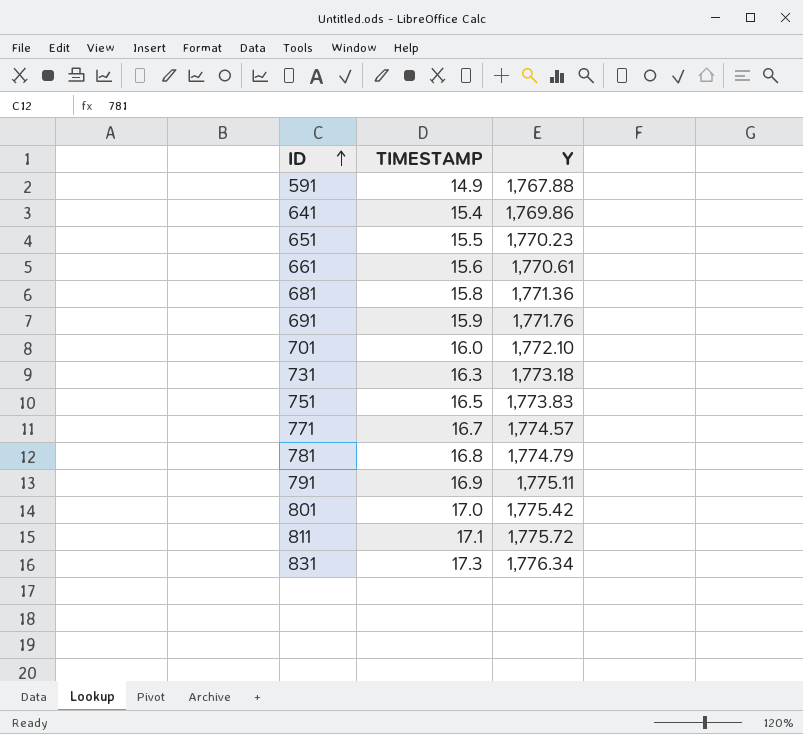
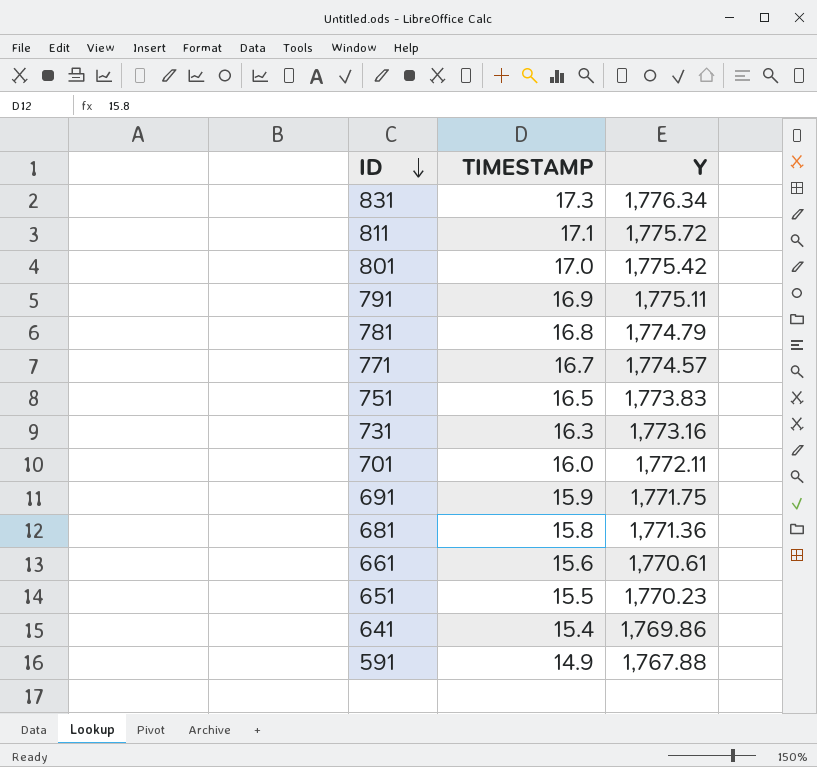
row order: ID ascending -> ID descending
731 | Y: 1,773.18 -> 1,773.16
701 | Y: 1,772.10 -> 1,772.11
691 | Y: 1,771.76 -> 1,771.75

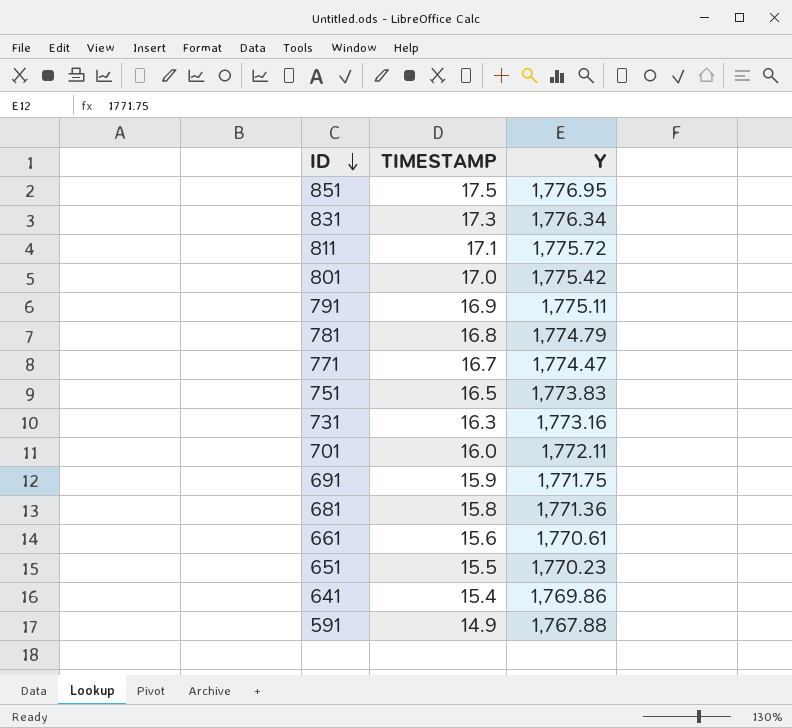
row 851: none -> 17.5 | 1,776.95
771 | Y: 1,774.57 -> 1,774.47

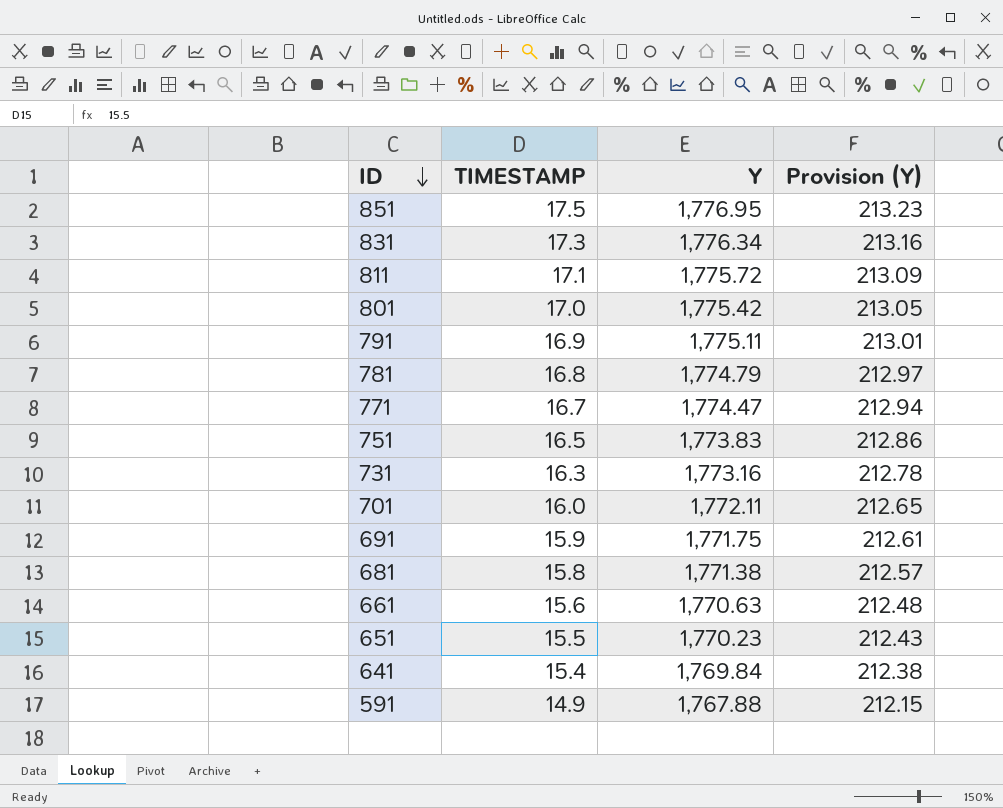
column Provision (Y) | formula: none -> [Y] * 0.12
681 | Y: 1,771.36 -> 1,771.38
661 | Y: 1,770.61 -> 1,770.63
641 | Y: 1,769.86 -> 1,769.84

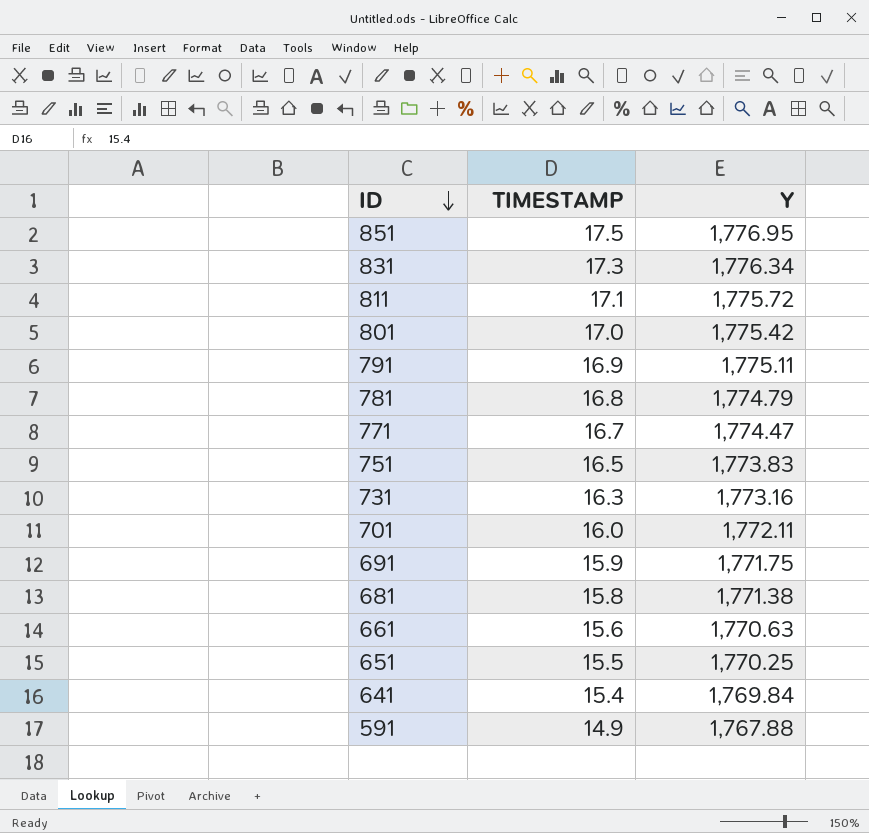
column Provision (Y) | formula: [Y] * 0.12 -> none
651 | Y: 1,770.23 -> 1,770.25

